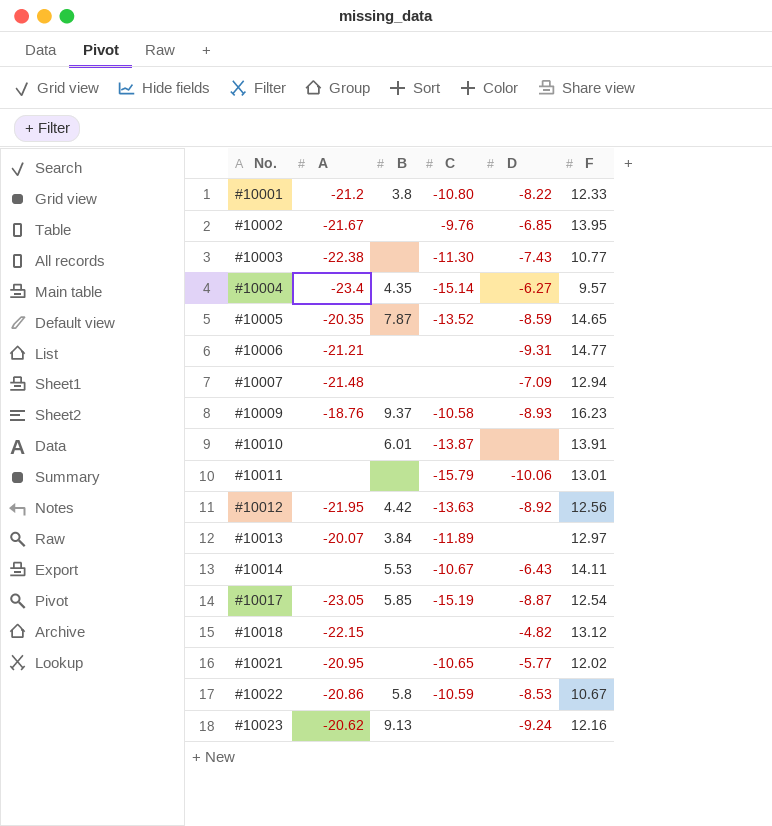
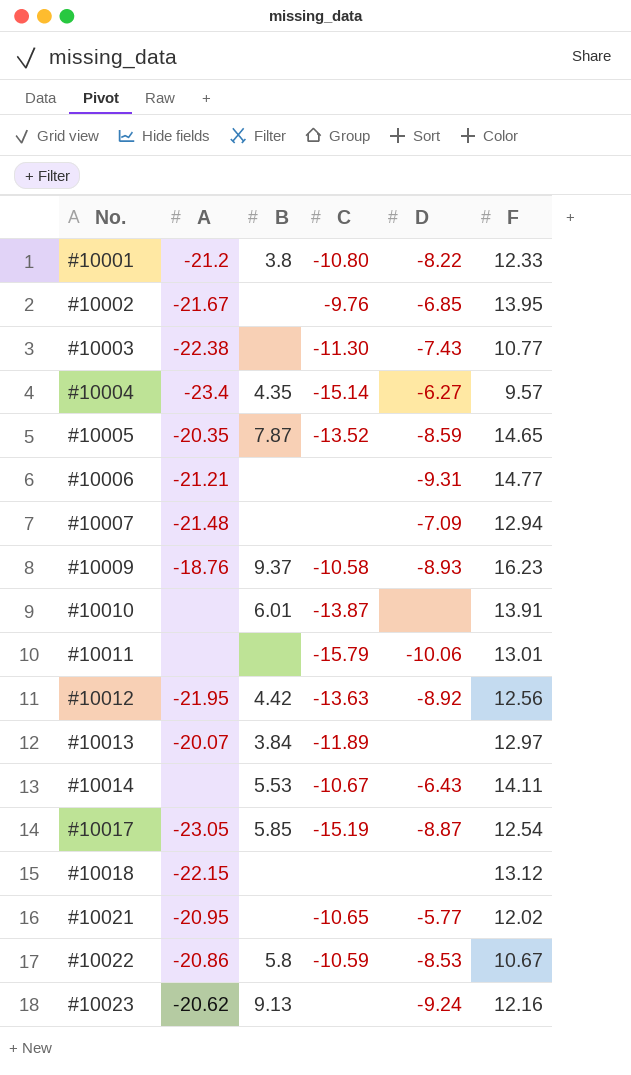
#10018 | D: -4.82 -> none

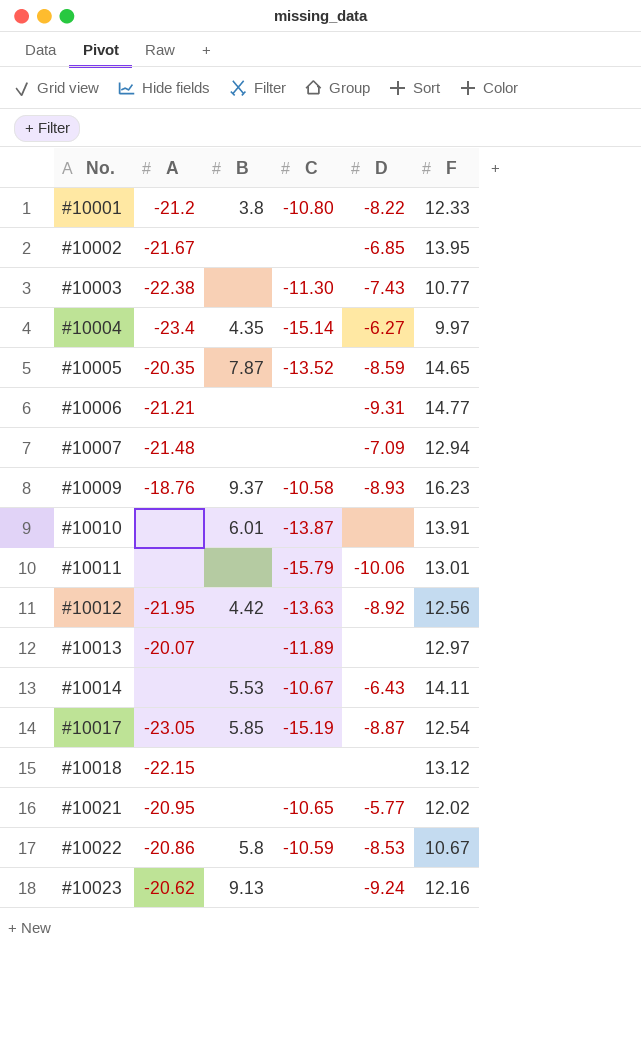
#10002 | C: -9.76 -> none
#10004 | F: 9.57 -> 9.97
#10013 | B: 3.84 -> none

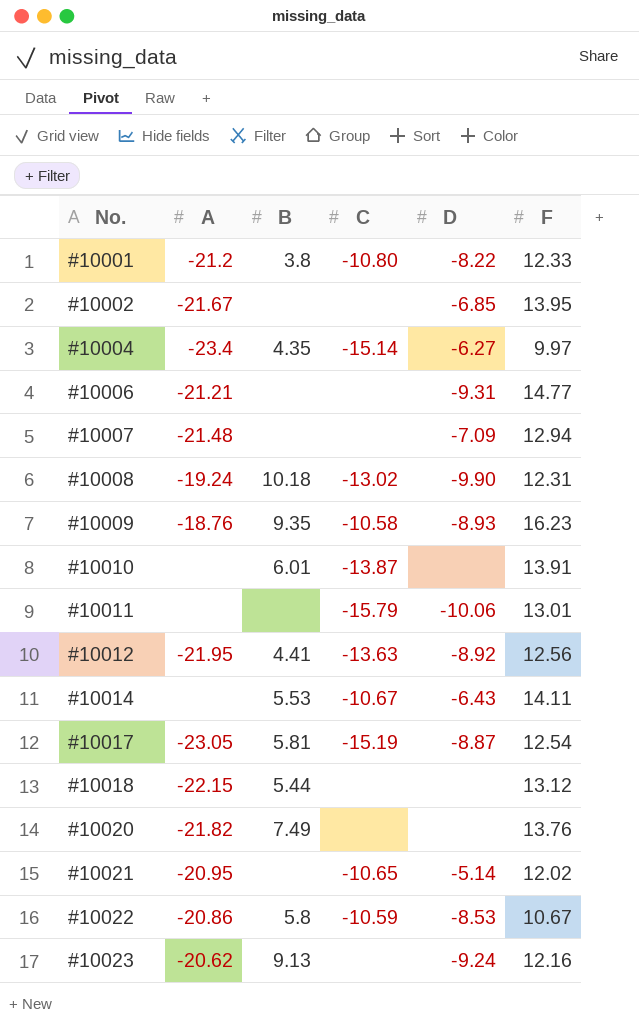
row #10003: -22.38 | none | -11.30 | -7.43 | 10.77 -> none
row #10005: -20.35 | 7.87 | -13.52 | -8.59 | 14.65 -> none
row #10013: -20.07 | none | -11.89 | none | 12.97 -> none
row #10008: none -> -19.24 | 10.18 | -13.02 | -9.90 | 12.31
#10009 | B: 9.37 -> 9.35
#10012 | B: 4.42 -> 4.41
#10017 | B: 5.85 -> 5.81
#10018 | B: none -> 5.44
row #10020: none -> -21.82 | 7.49 | none | none | 13.76
#10021 | D: -5.77 -> -5.14

